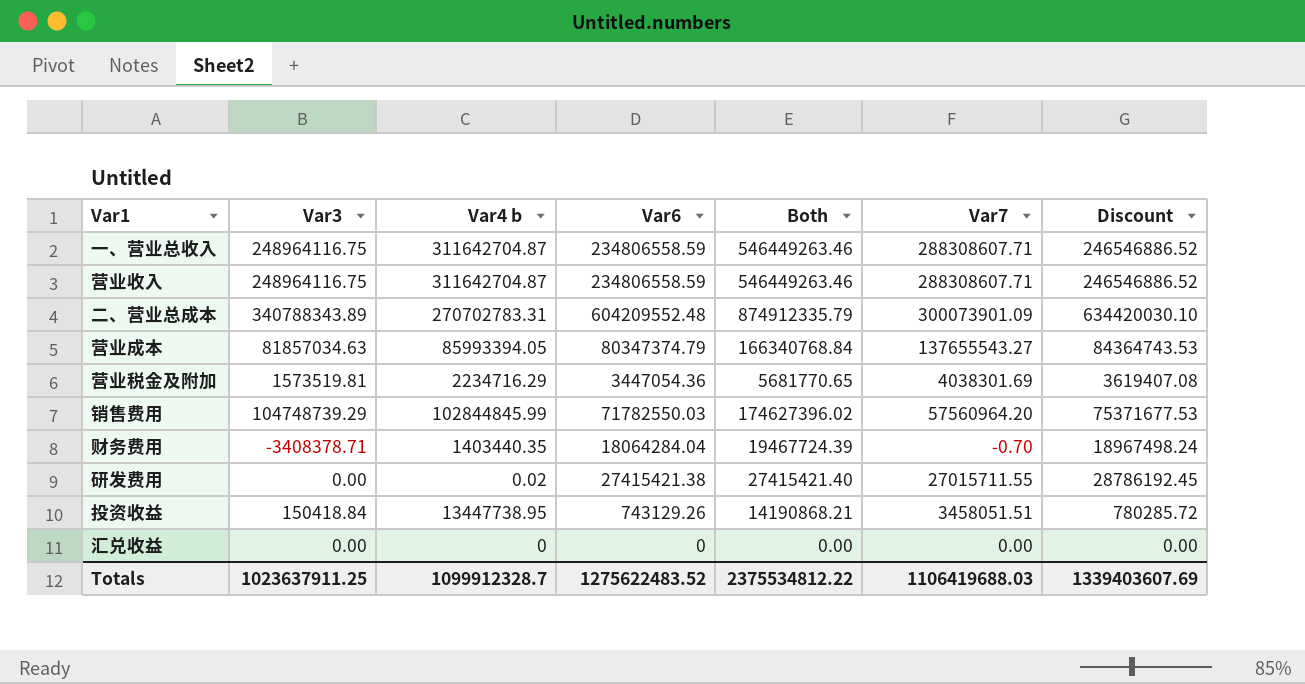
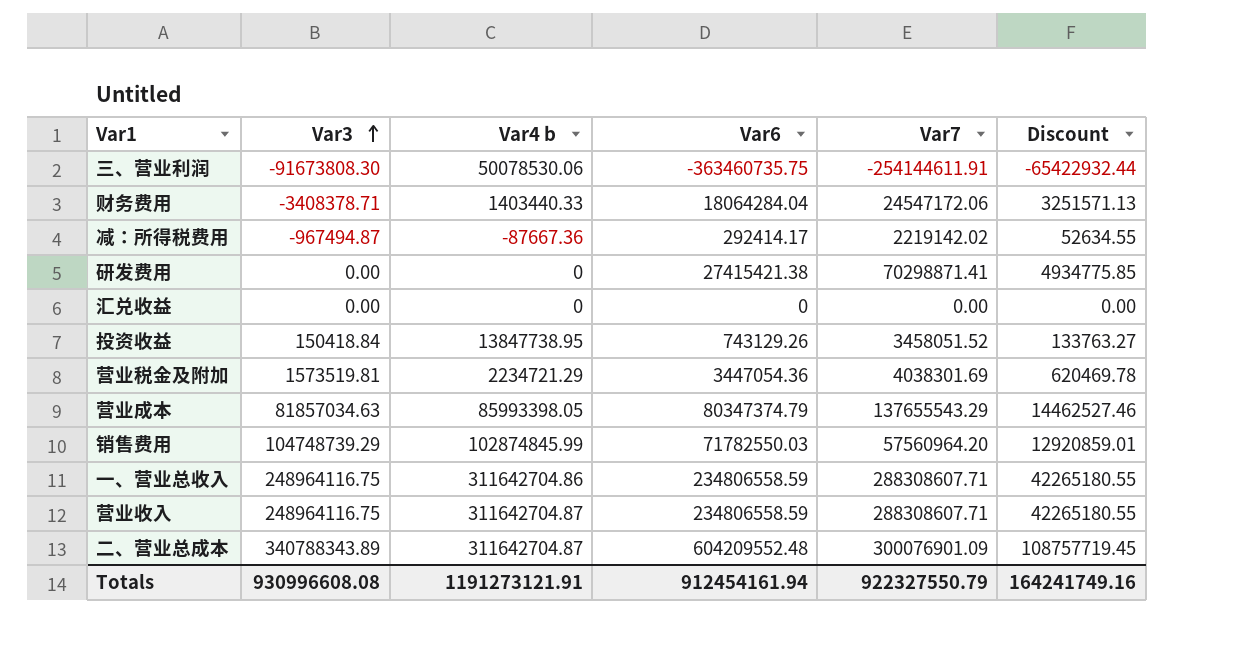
row order: none -> Var3 ascending
column Both | formula: [Var4 b] + [Var6] -> none
column Discount | formula: [Var6] * 1.05 -> [Var6] * 0.18
row 三、营业利润: none -> -91673808.30 | 50078530.06 | -363460735.75 | -254144611.91 | -65422932.44
财务费用 | Var4 b: 1403440.35 -> 1403440.33
财务费用 | Var7: -0.70 -> 24547172.06
row 减：所得税费用: none -> -967494.87 | -87667.36 | 292414.17 | 2219142.02 | 52634.55
研发费用 | Var4 b: 0.02 -> 0
研发费用 | Var7: 27015711.55 -> 70298871.41
投资收益 | Var4 b: 13447738.95 -> 13847738.95
投资收益 | Var7: 3458051.51 -> 3458051.52
营业税金及附加 | Var4 b: 2234716.29 -> 2234721.29
营业成本 | Var4 b: 85993394.05 -> 85993398.05
营业成本 | Var7: 137655543.27 -> 137655543.29
销售费用 | Var4 b: 102844845.99 -> 102874845.99
一、营业总收入 | Var4 b: 311642704.87 -> 311642704.86
二、营业总成本 | Var4 b: 270702783.31 -> 311642704.87
二、营业总成本 | Var7: 300073901.09 -> 300076901.09
Totals | Var3: 1023637911.25 -> 930996608.08
Totals | Var4 b: 1099912328.7 -> 1191273121.91
Totals | Var6: 1275622483.52 -> 912454161.94
Totals | Var7: 1106419688.03 -> 922327550.79
Totals | Discount: 1339403607.69 -> 164241749.16

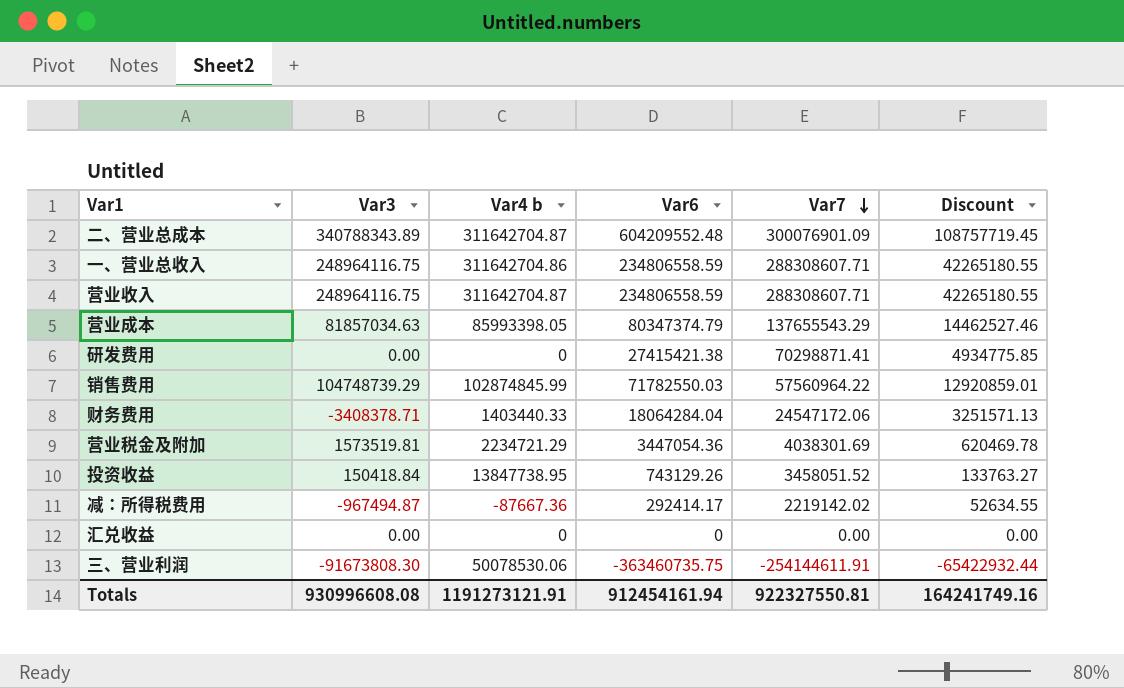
row order: Var3 ascending -> Var7 descending
销售费用 | Var7: 57560964.20 -> 57560964.22
Totals | Var7: 922327550.79 -> 922327550.81

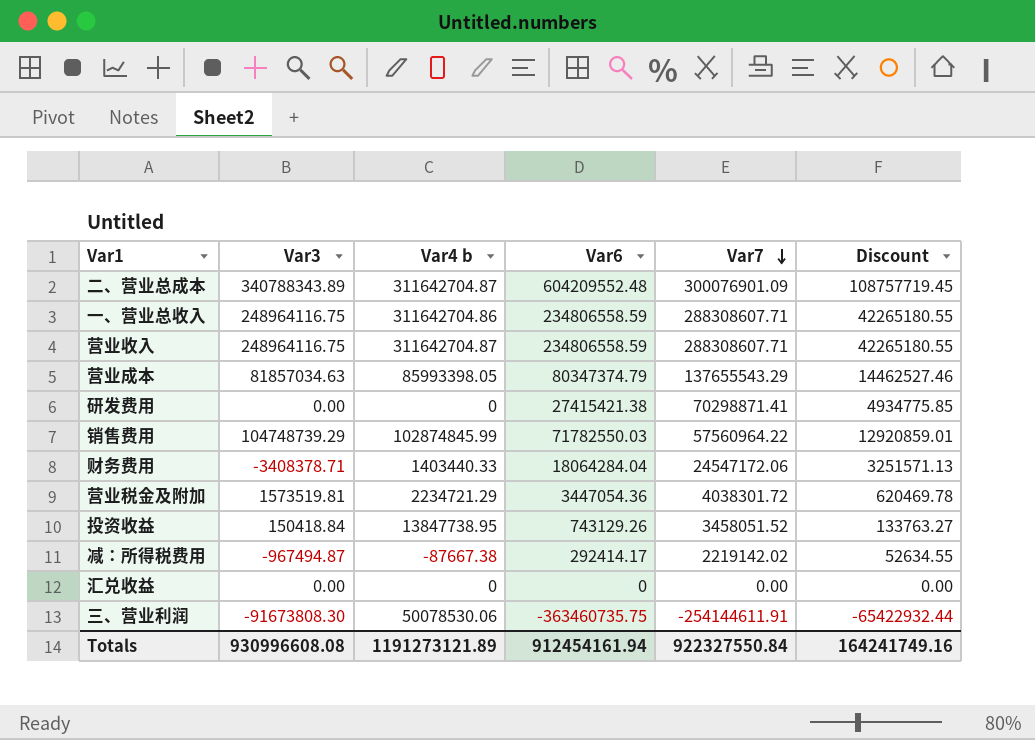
营业税金及附加 | Var7: 4038301.69 -> 4038301.72
减：所得税费用 | Var4 b: -87667.36 -> -87667.38
Totals | Var4 b: 1191273121.91 -> 1191273121.89
Totals | Var7: 922327550.81 -> 922327550.84

